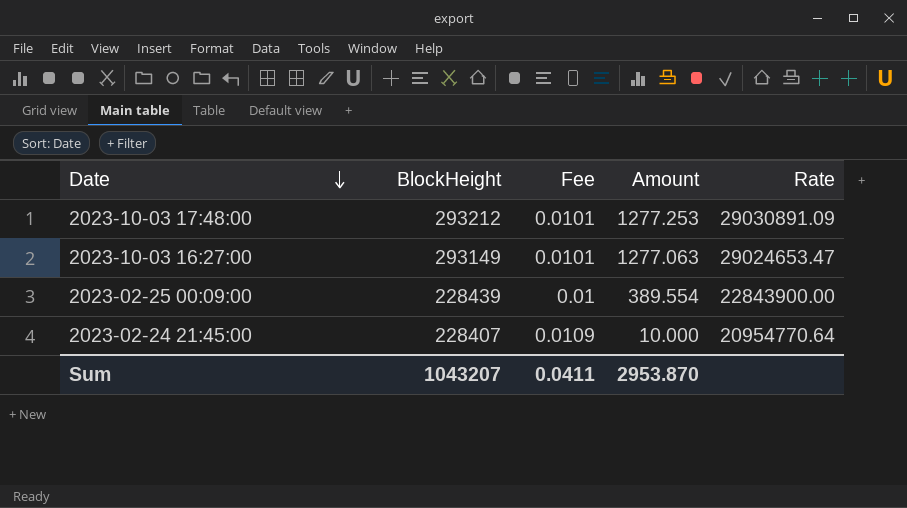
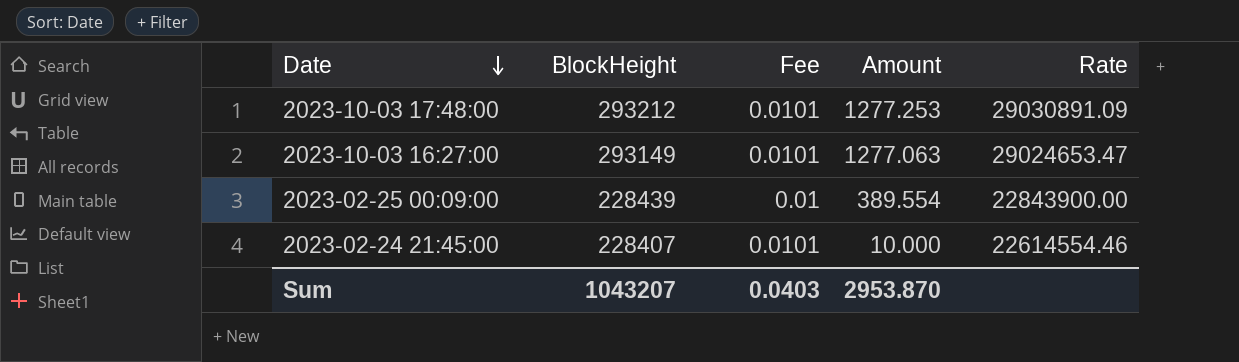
2023-02-24 21:45:00 | Fee: 0.0109 -> 0.0101
2023-02-24 21:45:00 | Rate: 20954770.64 -> 22614554.46
Sum | Fee: 0.0411 -> 0.0403

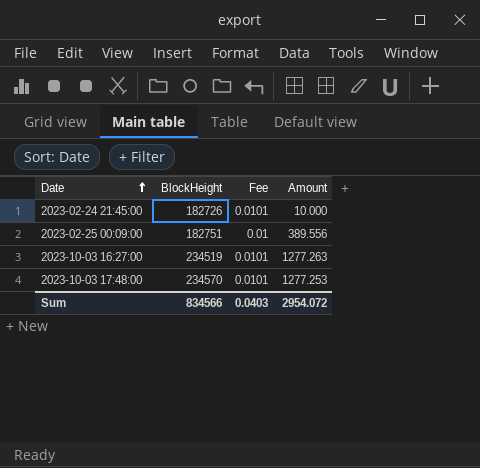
row order: Date descending -> Date ascending
column Rate | formula: [BlockHeight] / [Fee] -> none
2023-02-24 21:45:00 | BlockHeight: 228407 -> 182726
2023-02-25 00:09:00 | BlockHeight: 228439 -> 182751
2023-02-25 00:09:00 | Amount: 389.554 -> 389.556
2023-10-03 16:27:00 | BlockHeight: 293149 -> 234519
2023-10-03 16:27:00 | Amount: 1277.063 -> 1277.263
2023-10-03 17:48:00 | BlockHeight: 293212 -> 234570
Sum | BlockHeight: 1043207 -> 834566
Sum | Amount: 2953.870 -> 2954.072

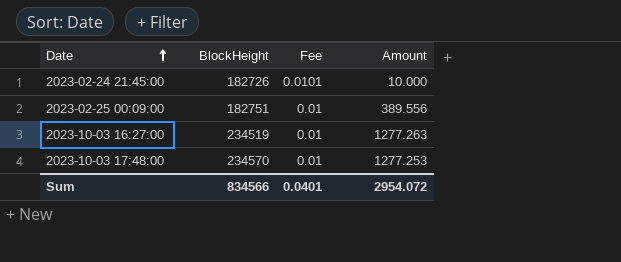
2023-10-03 16:27:00 | Fee: 0.0101 -> 0.01
2023-10-03 17:48:00 | Fee: 0.0101 -> 0.01
Sum | Fee: 0.0403 -> 0.0401

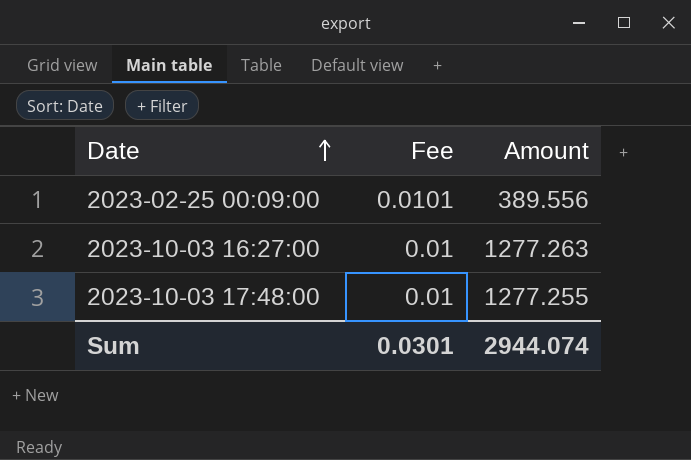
column BlockHeight | position: 2 -> none
row 2023-02-24 21:45:00: 182726 | 0.0101 | 10.000 -> none
2023-02-25 00:09:00 | Fee: 0.01 -> 0.0101
2023-10-03 17:48:00 | Amount: 1277.253 -> 1277.255
Sum | Fee: 0.0401 -> 0.0301
Sum | Amount: 2954.072 -> 2944.074

